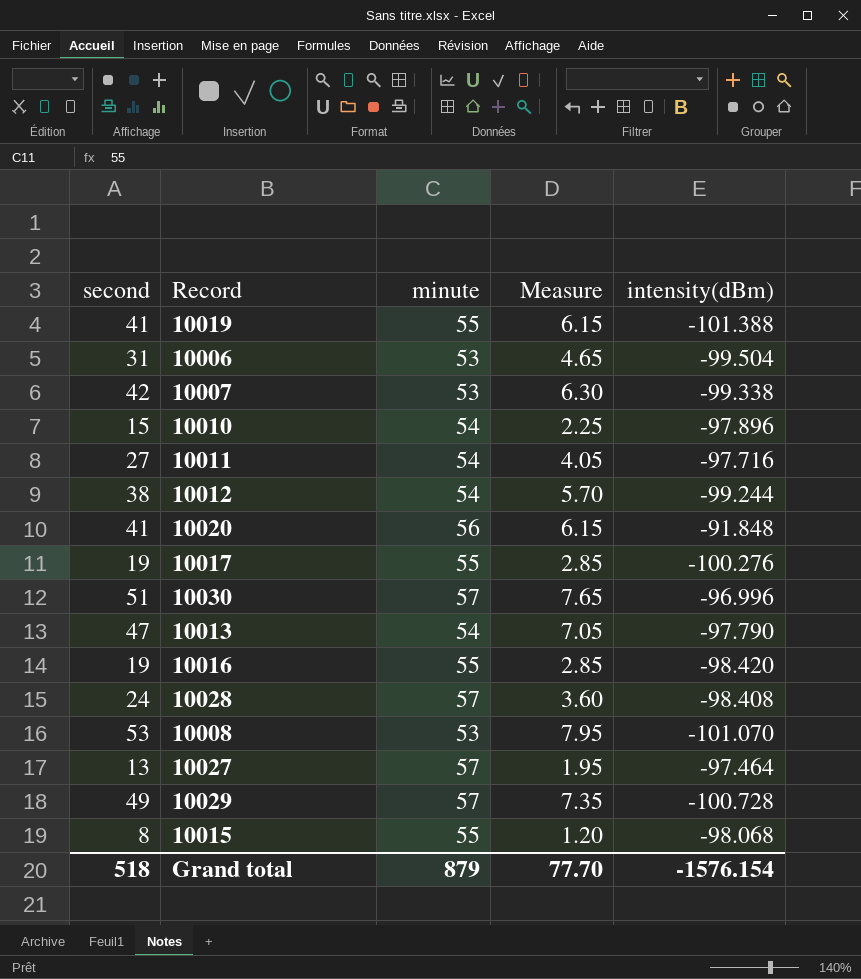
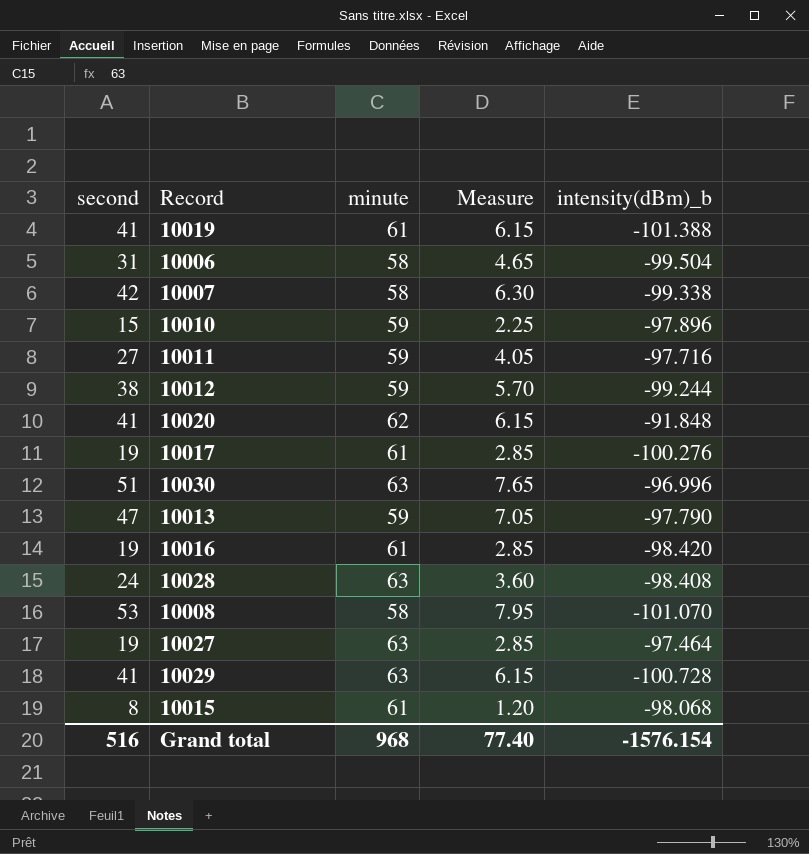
column name: intensity(dBm) -> intensity(dBm)_b
10019 | minute: 55 -> 61
10006 | minute: 53 -> 58
10007 | minute: 53 -> 58
10010 | minute: 54 -> 59
10011 | minute: 54 -> 59
10012 | minute: 54 -> 59
10020 | minute: 56 -> 62
10017 | minute: 55 -> 61
10030 | minute: 57 -> 63
10013 | minute: 54 -> 59
10016 | minute: 55 -> 61
10028 | minute: 57 -> 63
10008 | minute: 53 -> 58
10027 | second: 13 -> 19
10027 | minute: 57 -> 63
10027 | Measure: 1.95 -> 2.85
10029 | second: 49 -> 41
10029 | minute: 57 -> 63
10029 | Measure: 7.35 -> 6.15
10015 | minute: 55 -> 61
Grand total | second: 518 -> 516
Grand total | minute: 879 -> 968
Grand total | Measure: 77.70 -> 77.40

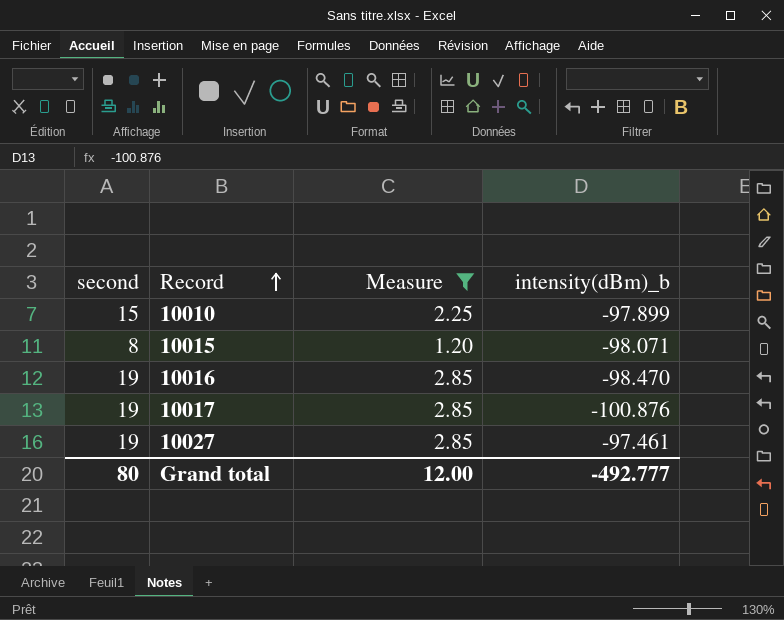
filter: none -> Measure <= 2.85
row order: none -> Record ascending
column minute | position: 3 -> none
10010 | intensity(dBm)_b: -97.896 -> -97.899
10015 | intensity(dBm)_b: -98.068 -> -98.071
10016 | intensity(dBm)_b: -98.420 -> -98.470
10017 | intensity(dBm)_b: -100.276 -> -100.876
10027 | intensity(dBm)_b: -97.464 -> -97.461
Grand total | second: 516 -> 80
Grand total | Measure: 77.40 -> 12.00
Grand total | intensity(dBm)_b: -1576.154 -> -492.777

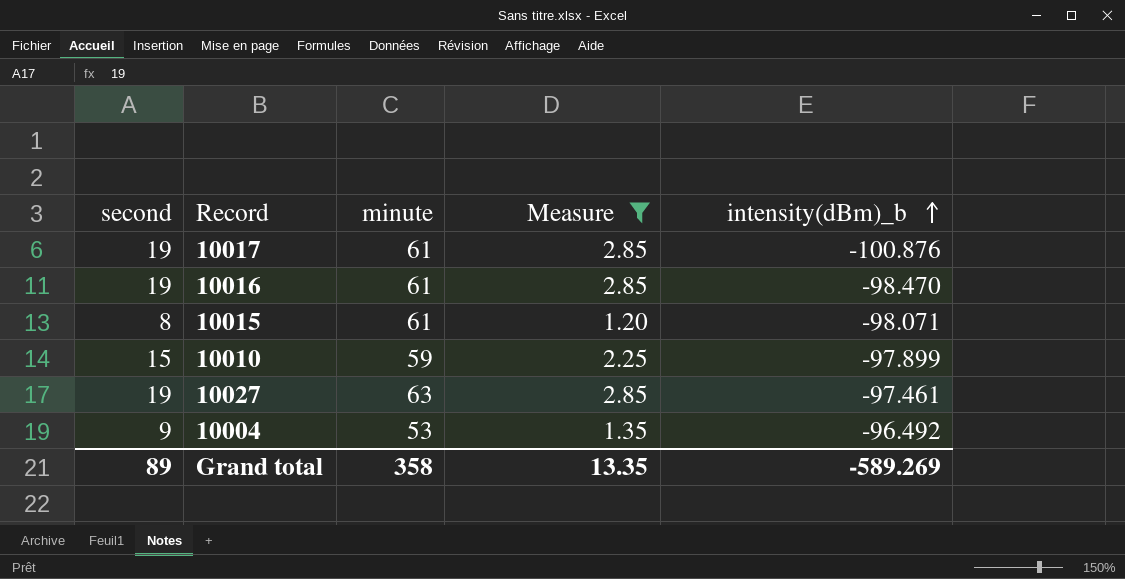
row order: Record ascending -> intensity(dBm)_b ascending
column minute | position: none -> 3
row 10004: none -> 9 | 53 | 1.35 | -96.492
Grand total | second: 80 -> 89
Grand total | Measure: 12.00 -> 13.35
Grand total | intensity(dBm)_b: -492.777 -> -589.269

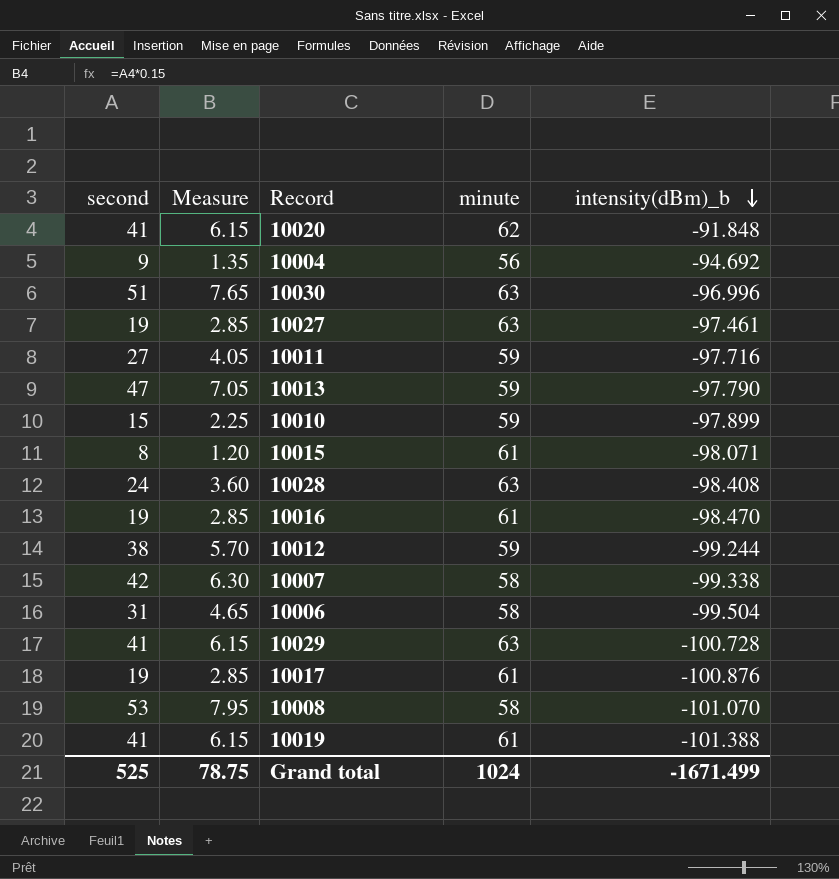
filter: Measure <= 2.85 -> none
row order: intensity(dBm)_b ascending -> intensity(dBm)_b descending
column Measure | position: 4 -> 2
10004 | minute: 53 -> 56
10004 | intensity(dBm)_b: -96.492 -> -94.692
Grand total | second: 89 -> 525
Grand total | Measure: 13.35 -> 78.75
Grand total | minute: 358 -> 1024
Grand total | intensity(dBm)_b: -589.269 -> -1671.499

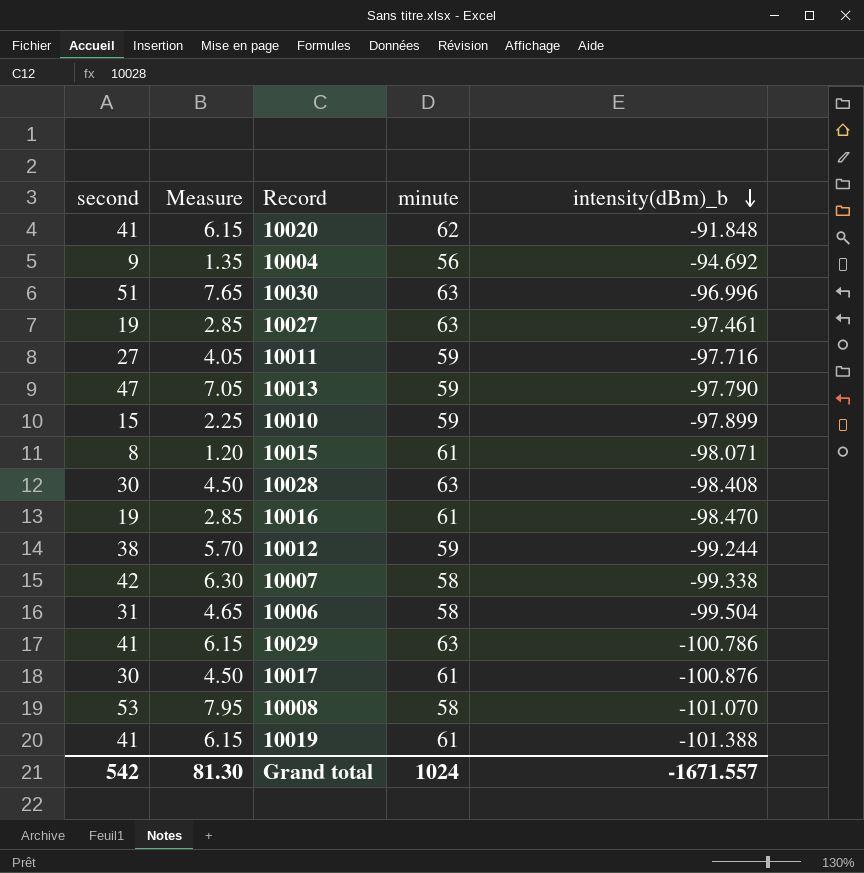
10028 | second: 24 -> 30
10028 | Measure: 3.60 -> 4.50
10029 | intensity(dBm)_b: -100.728 -> -100.786
10017 | second: 19 -> 30
10017 | Measure: 2.85 -> 4.50
Grand total | second: 525 -> 542
Grand total | Measure: 78.75 -> 81.30
Grand total | intensity(dBm)_b: -1671.499 -> -1671.557

